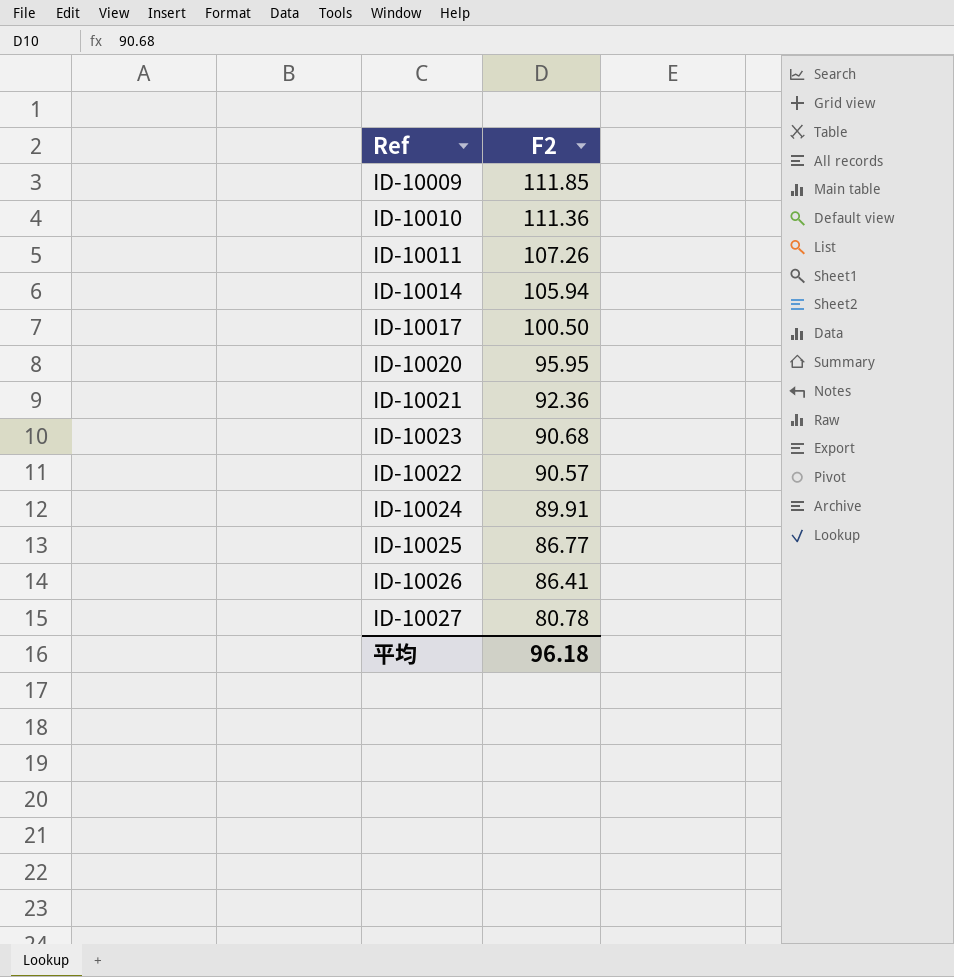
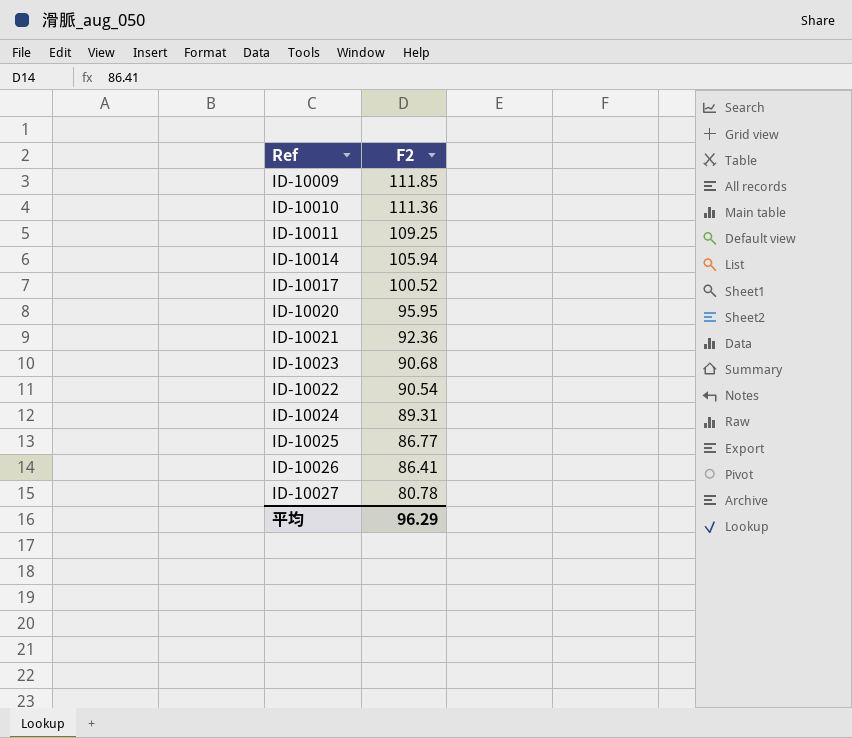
ID-10011 | F2: 107.26 -> 109.25
ID-10017 | F2: 100.50 -> 100.52
ID-10022 | F2: 90.57 -> 90.54
ID-10024 | F2: 89.91 -> 89.31
平均 | F2: 96.18 -> 96.29

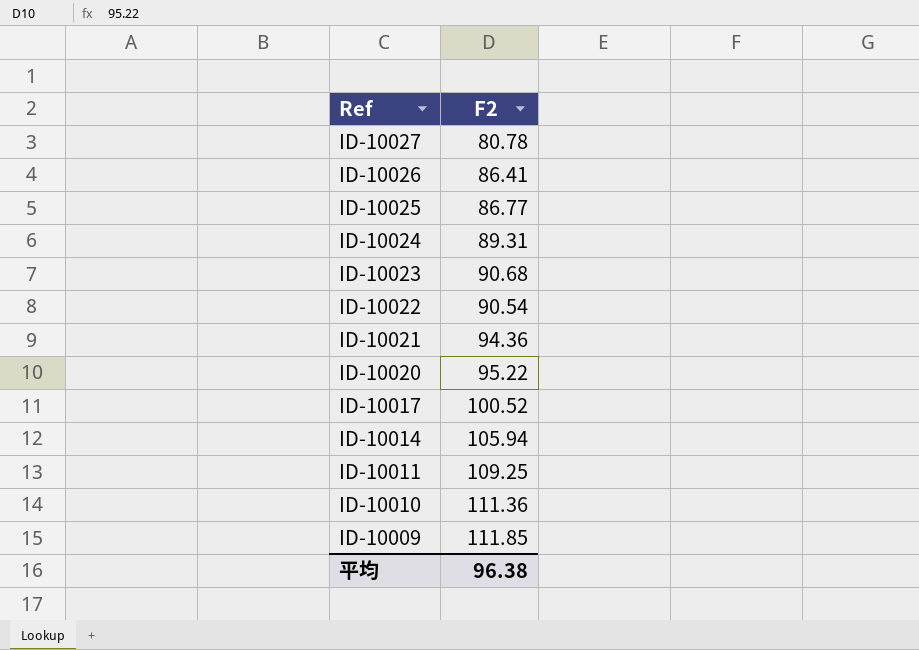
row order: F2 descending -> Ref descending
ID-10021 | F2: 92.36 -> 94.36
ID-10020 | F2: 95.95 -> 95.22
平均 | F2: 96.29 -> 96.38

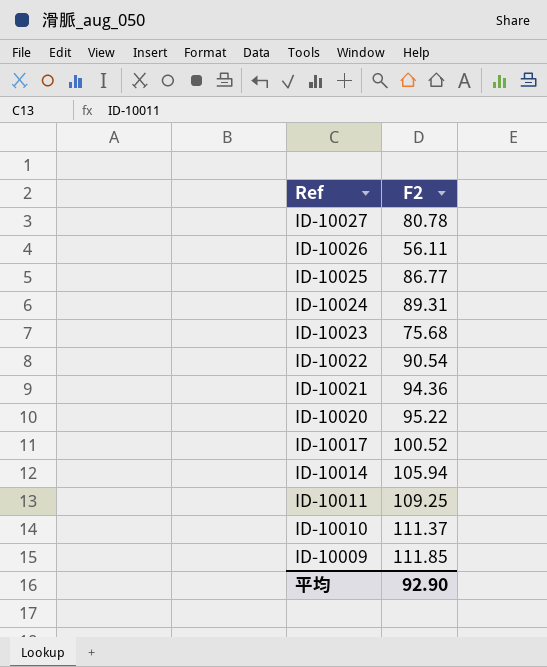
ID-10026 | F2: 86.41 -> 56.11
ID-10023 | F2: 90.68 -> 75.68
ID-10010 | F2: 111.36 -> 111.37
平均 | F2: 96.38 -> 92.90

